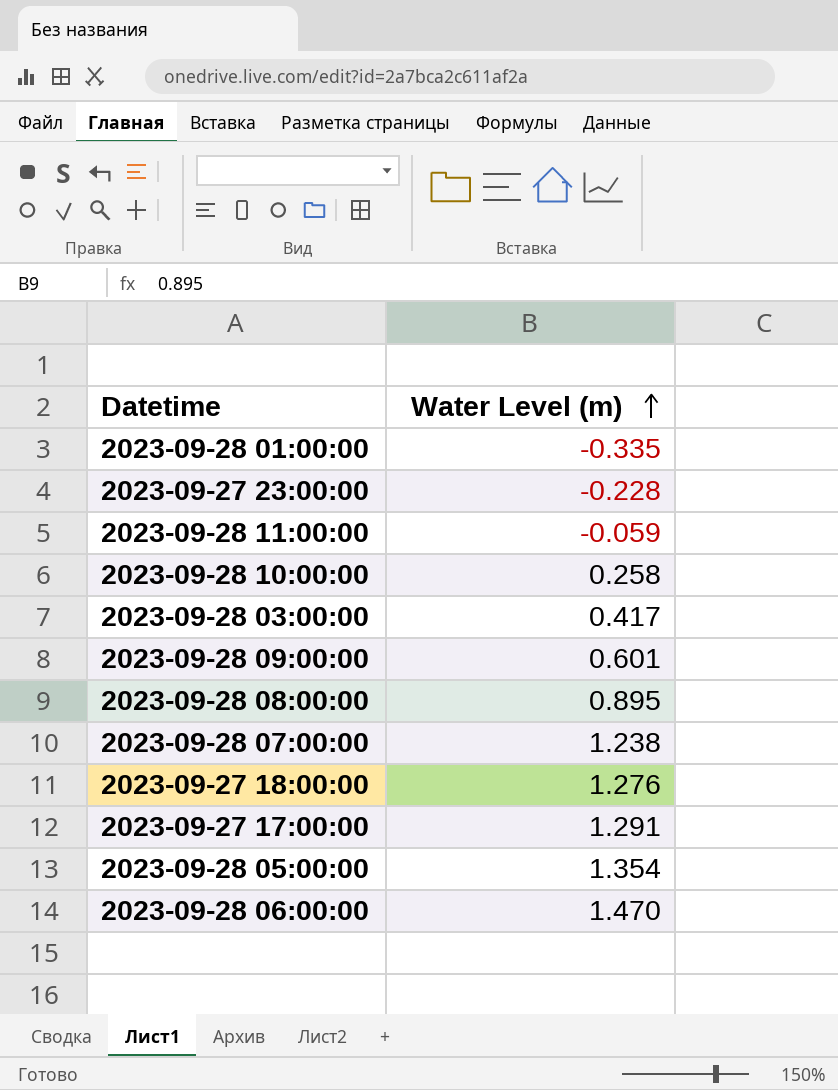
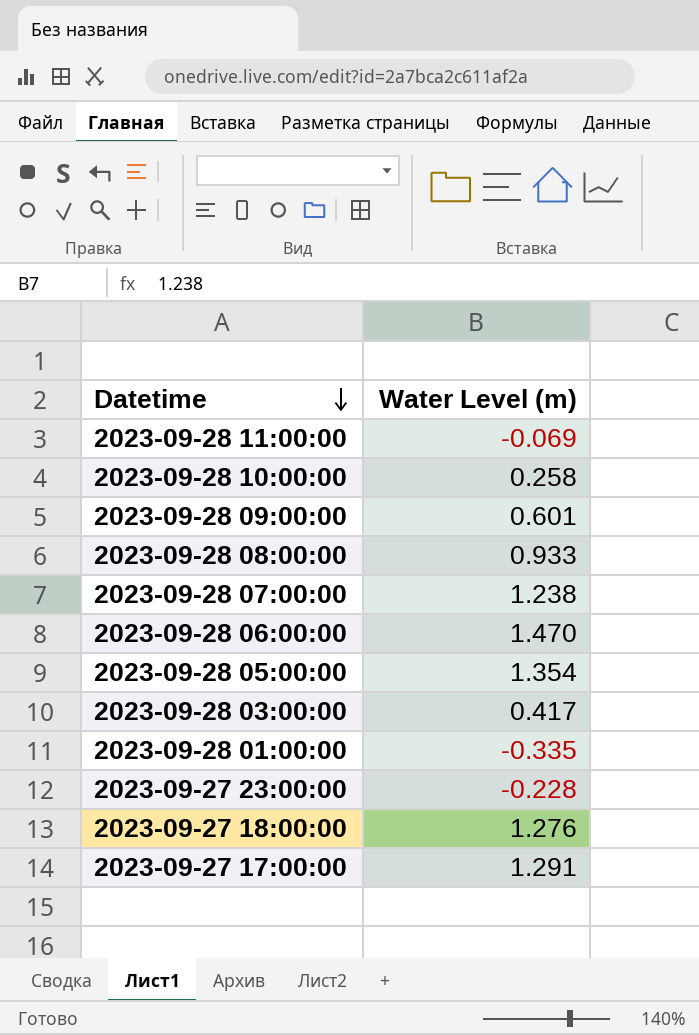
row order: Water Level (m) ascending -> Datetime descending
2023-09-28 11:00:00 | Water Level (m): -0.059 -> -0.069
2023-09-28 08:00:00 | Water Level (m): 0.895 -> 0.933

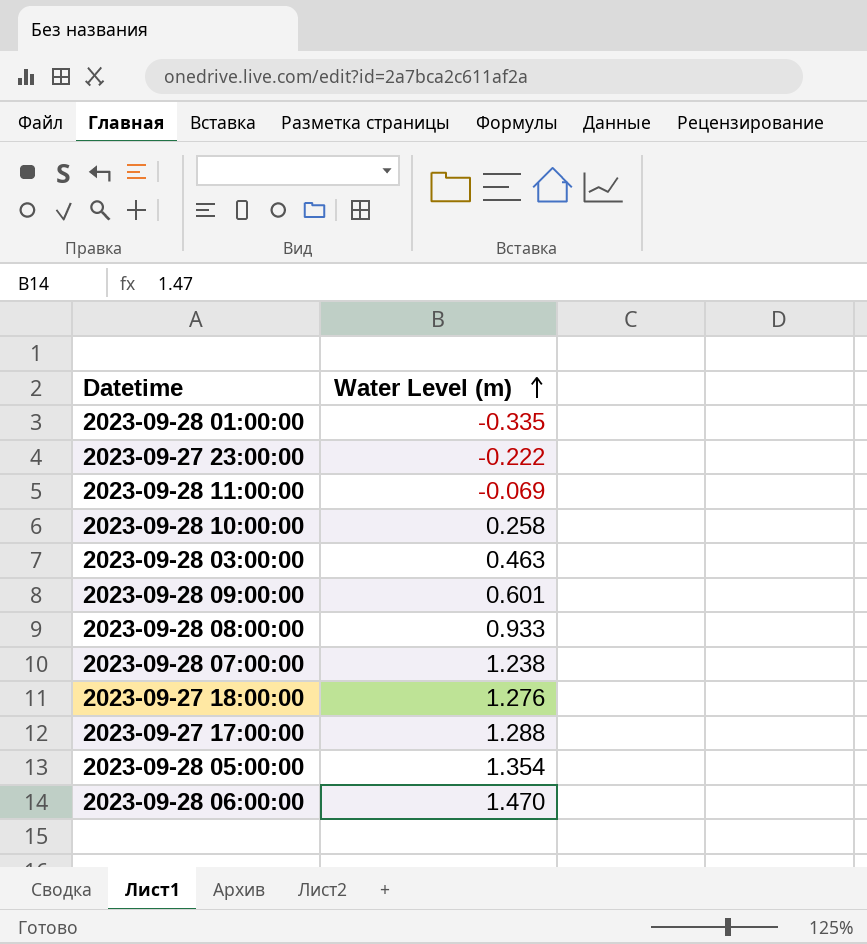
row order: Datetime descending -> Water Level (m) ascending
2023-09-27 23:00:00 | Water Level (m): -0.228 -> -0.222
2023-09-28 03:00:00 | Water Level (m): 0.417 -> 0.463
2023-09-27 17:00:00 | Water Level (m): 1.291 -> 1.288

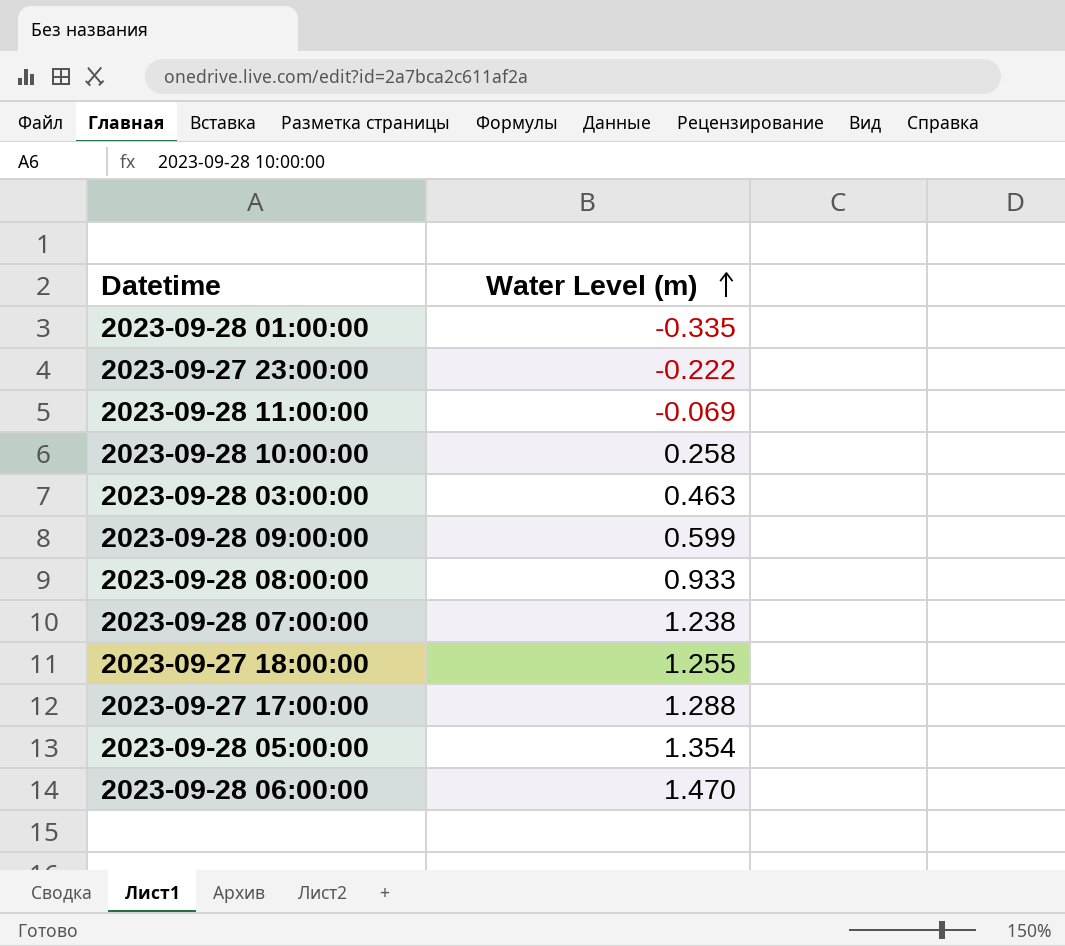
2023-09-28 09:00:00 | Water Level (m): 0.601 -> 0.599
2023-09-27 18:00:00 | Water Level (m): 1.276 -> 1.255

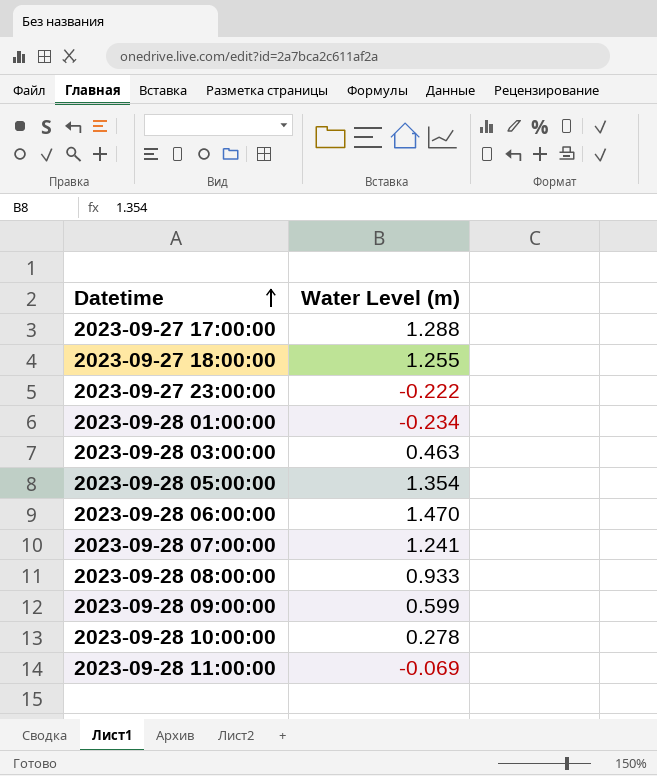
row order: Water Level (m) ascending -> Datetime ascending
2023-09-28 01:00:00 | Water Level (m): -0.335 -> -0.234
2023-09-28 07:00:00 | Water Level (m): 1.238 -> 1.241
2023-09-28 10:00:00 | Water Level (m): 0.258 -> 0.278

